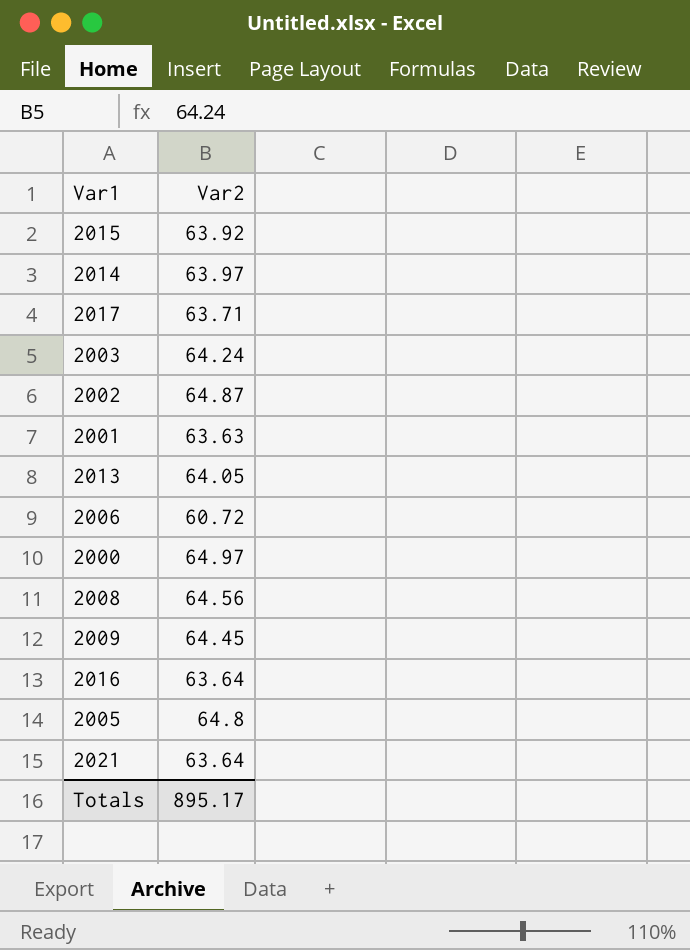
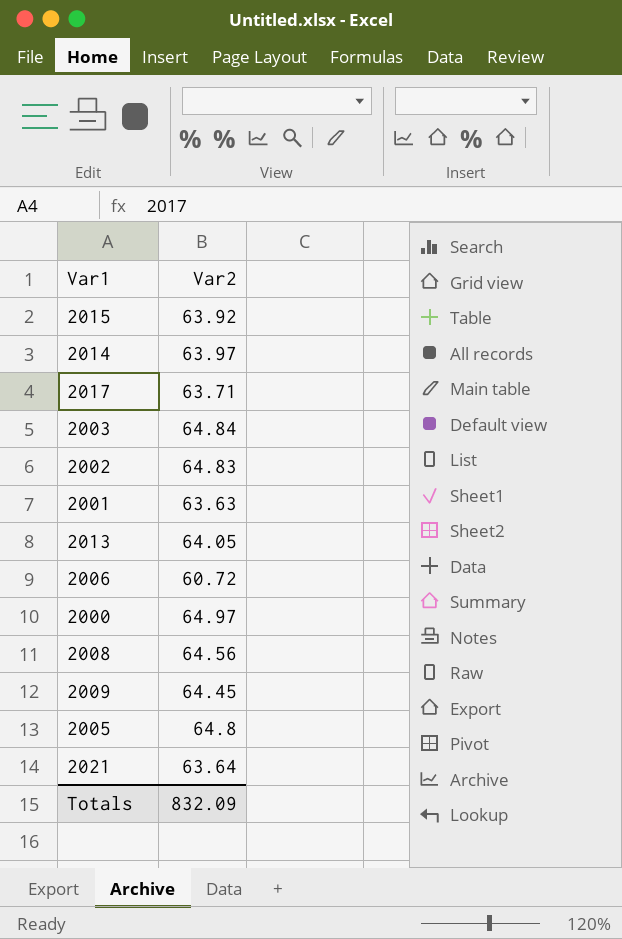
row 2016: 63.64 -> none
2003 | Var2: 64.24 -> 64.84
2002 | Var2: 64.87 -> 64.83
Totals | Var2: 895.17 -> 832.09

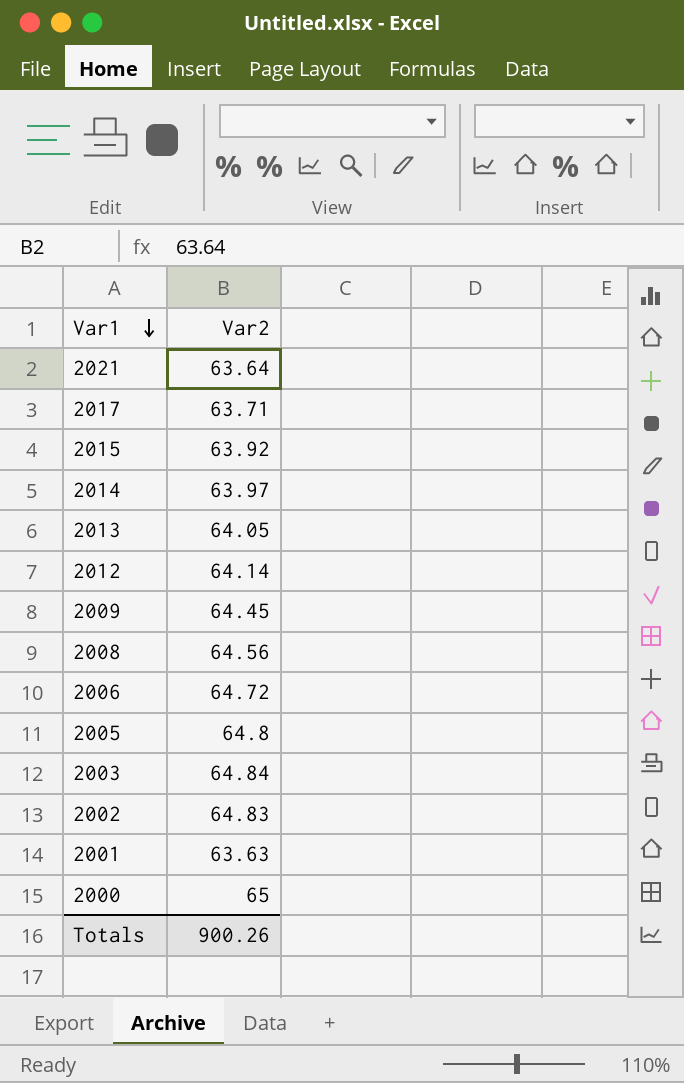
row order: none -> Var1 descending
row 2012: none -> 64.14
2006 | Var2: 60.72 -> 64.72
2000 | Var2: 64.97 -> 65
Totals | Var2: 832.09 -> 900.26

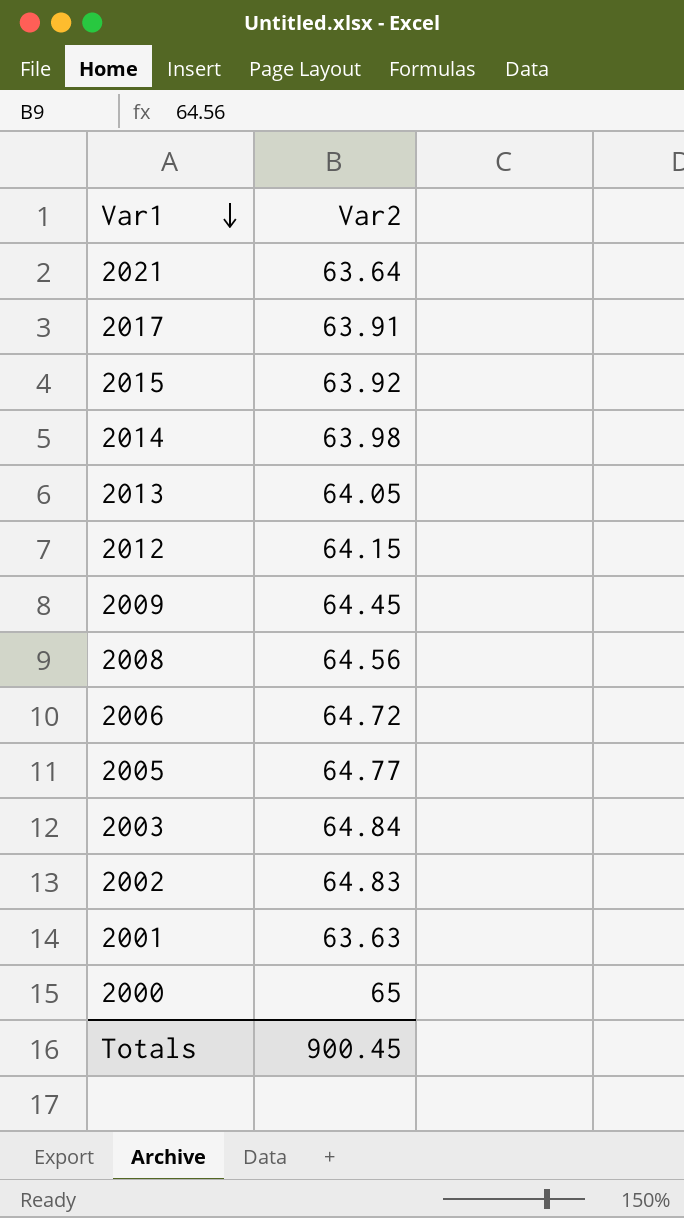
2017 | Var2: 63.71 -> 63.91
2014 | Var2: 63.97 -> 63.98
2012 | Var2: 64.14 -> 64.15
2005 | Var2: 64.8 -> 64.77
Totals | Var2: 900.26 -> 900.45

